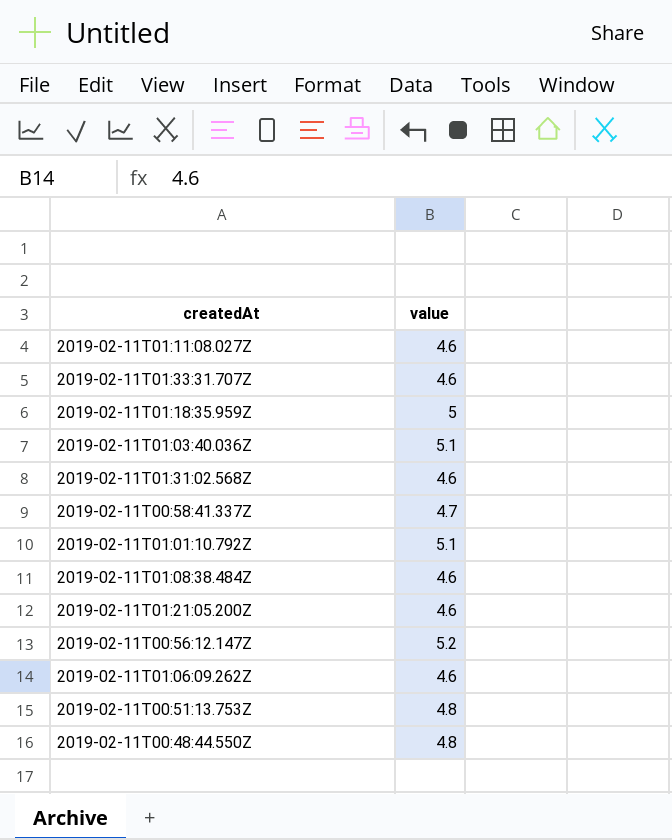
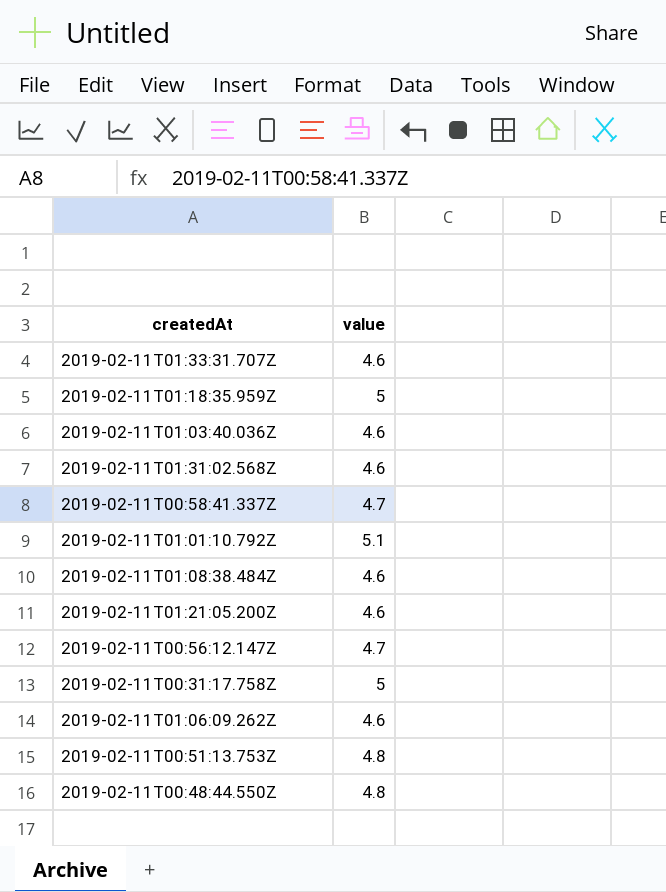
row 2019-02-11T01:11:08.027Z: 4.6 -> none
2019-02-11T01:03:40.036Z | value: 5.1 -> 4.6
2019-02-11T00:56:12.147Z | value: 5.2 -> 4.7
row 2019-02-11T00:31:17.758Z: none -> 5

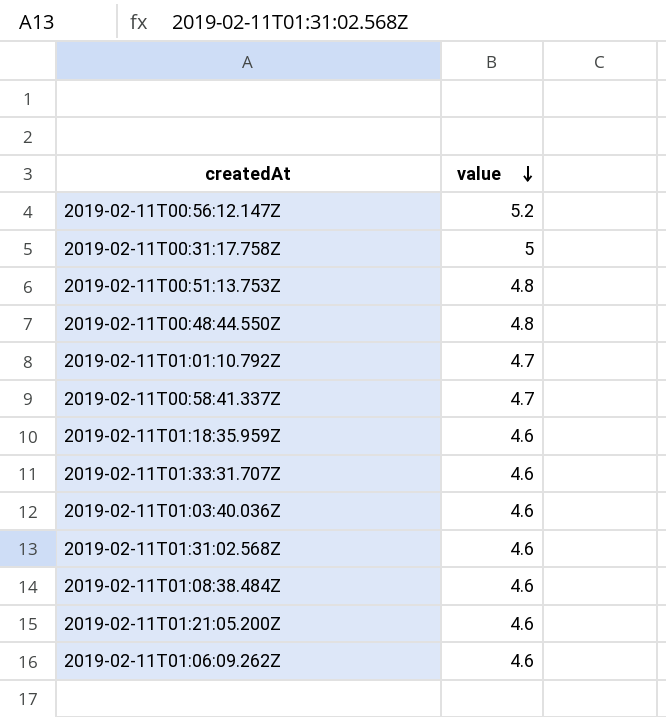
row order: none -> value descending
2019-02-11T00:56:12.147Z | value: 4.7 -> 5.2
2019-02-11T01:01:10.792Z | value: 5.1 -> 4.7
2019-02-11T01:18:35.959Z | value: 5 -> 4.6

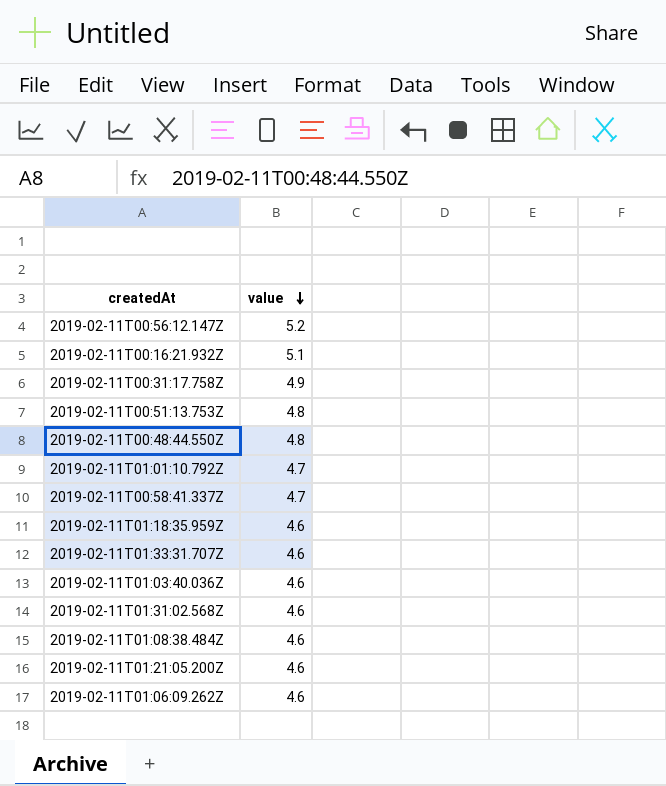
row 2019-02-11T00:16:21.932Z: none -> 5.1
2019-02-11T00:31:17.758Z | value: 5 -> 4.9

